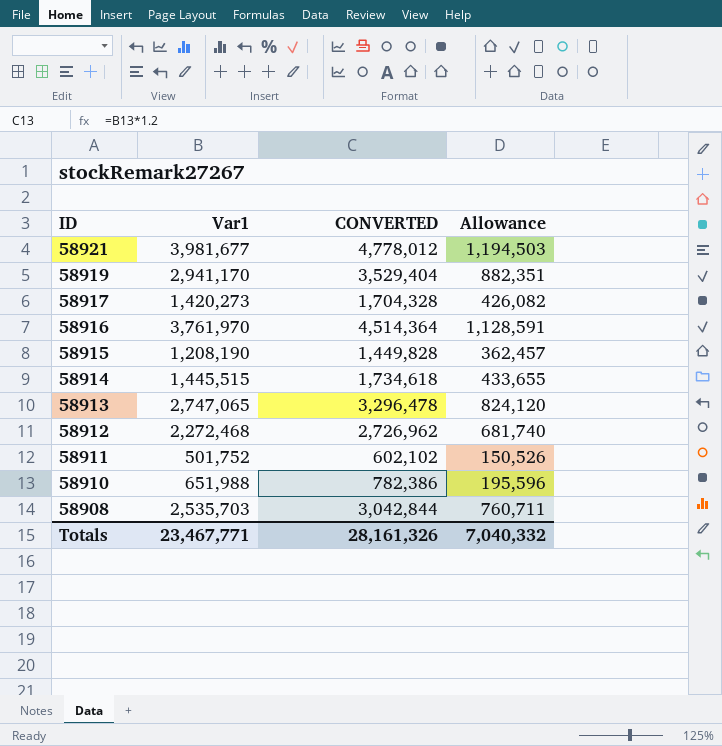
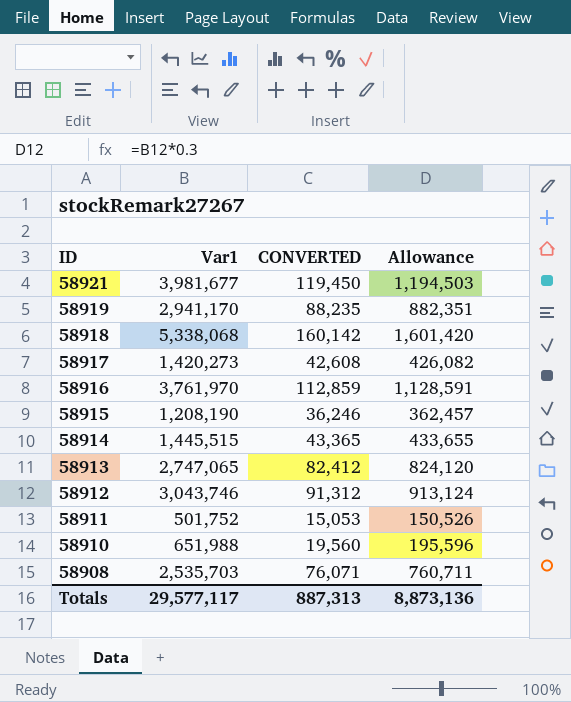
column CONVERTED | formula: [Var1] * 1.2 -> [Var1] * 0.03
row 58918: none -> 5,338,068 | 160,142 | 1,601,420
58912 | Var1: 2,272,468 -> 3,043,746
58912 | Allowance: 681,740 -> 913,124
Totals | Var1: 23,467,771 -> 29,577,117
Totals | CONVERTED: 28,161,326 -> 887,313
Totals | Allowance: 7,040,332 -> 8,873,136

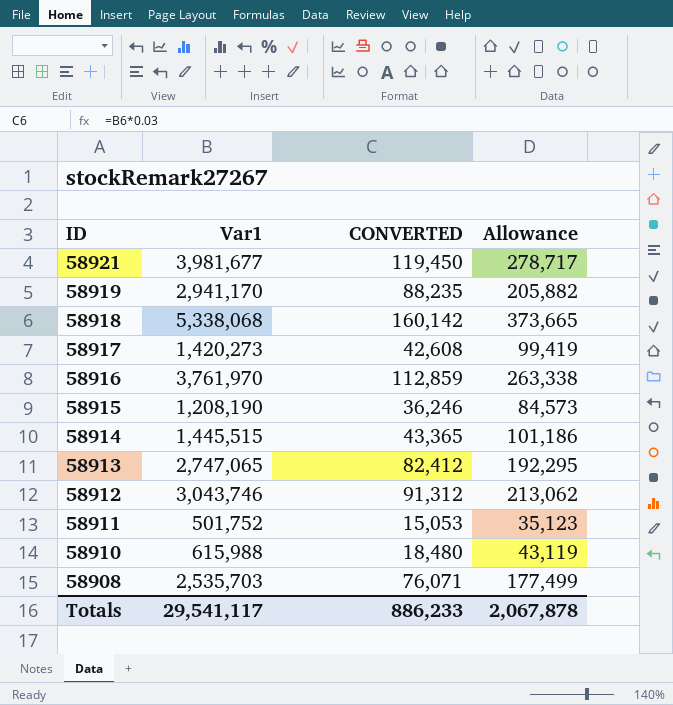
column Allowance | formula: [Var1] * 0.3 -> [Var1] * 0.07
58910 | Var1: 651,988 -> 615,988
58910 | CONVERTED: 19,560 -> 18,480
Totals | Var1: 29,577,117 -> 29,541,117
Totals | CONVERTED: 887,313 -> 886,233
Totals | Allowance: 8,873,136 -> 2,067,878

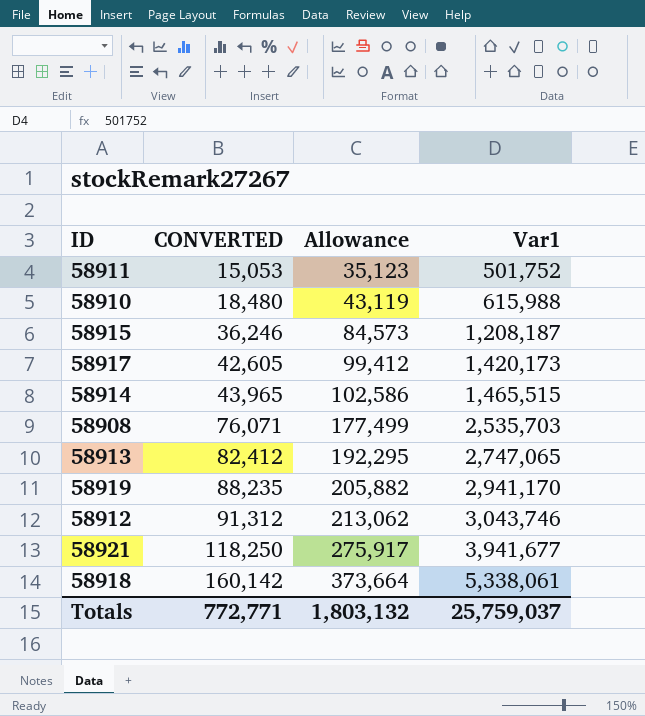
row order: ID descending -> CONVERTED ascending
column Var1 | position: 2 -> 4
row 58916: 3,761,970 | 112,859 | 263,338 -> none
58915 | Var1: 1,208,190 -> 1,208,187
58917 | CONVERTED: 42,608 -> 42,605
58917 | Allowance: 99,419 -> 99,412
58917 | Var1: 1,420,273 -> 1,420,173
58914 | CONVERTED: 43,365 -> 43,965
58914 | Allowance: 101,186 -> 102,586
58914 | Var1: 1,445,515 -> 1,465,515
58921 | CONVERTED: 119,450 -> 118,250
58921 | Allowance: 278,717 -> 275,917
58921 | Var1: 3,981,677 -> 3,941,677
58918 | Allowance: 373,665 -> 373,664
58918 | Var1: 5,338,068 -> 5,338,061
Totals | CONVERTED: 886,233 -> 772,771
Totals | Allowance: 2,067,878 -> 1,803,132
Totals | Var1: 29,541,117 -> 25,759,037

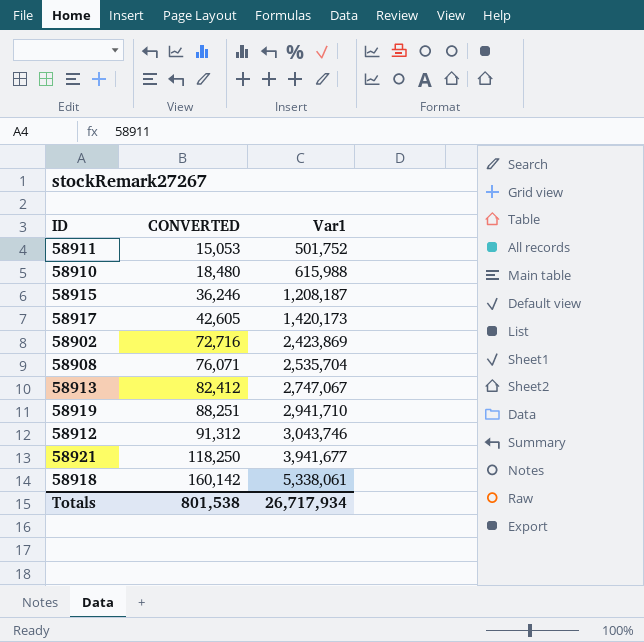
column Allowance | formula: [Var1] * 0.07 -> none
row 58914: 43,965 | 102,586 | 1,465,515 -> none
row 58902: none -> 72,716 | 2,423,869
58908 | Var1: 2,535,703 -> 2,535,704
58913 | Var1: 2,747,065 -> 2,747,067
58919 | CONVERTED: 88,235 -> 88,251
58919 | Var1: 2,941,170 -> 2,941,710
Totals | CONVERTED: 772,771 -> 801,538
Totals | Var1: 25,759,037 -> 26,717,934

